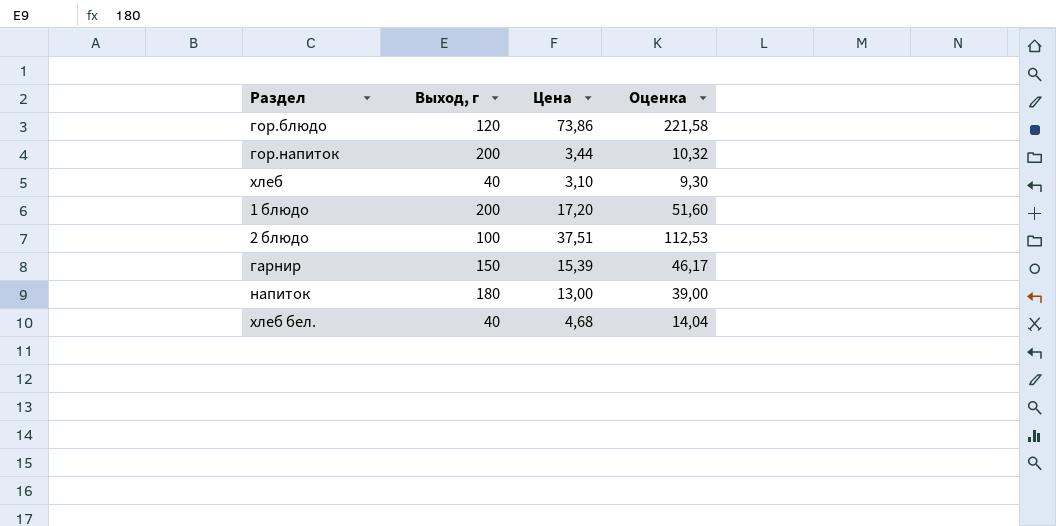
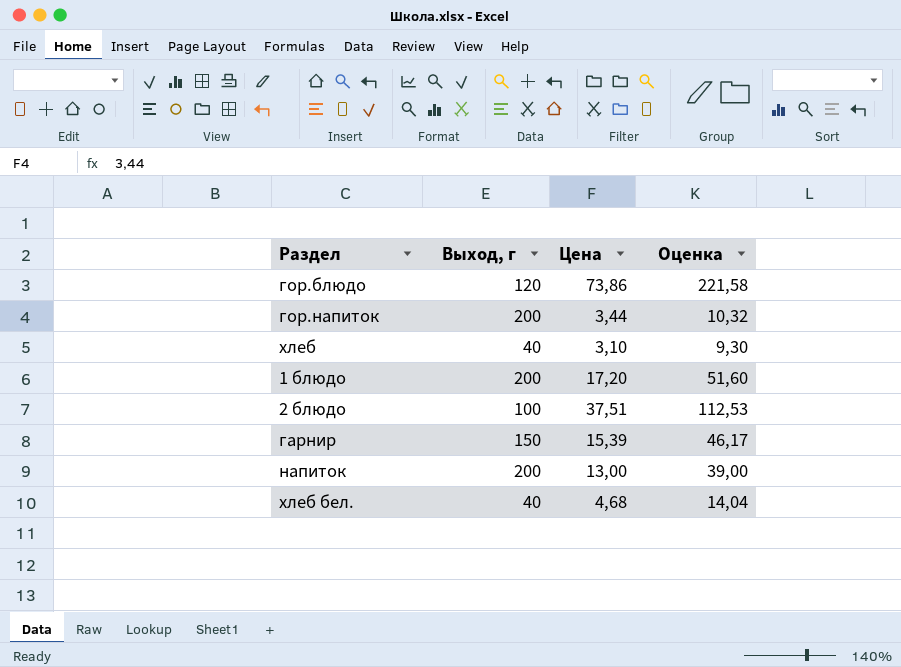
напиток | Выход, г: 180 -> 200

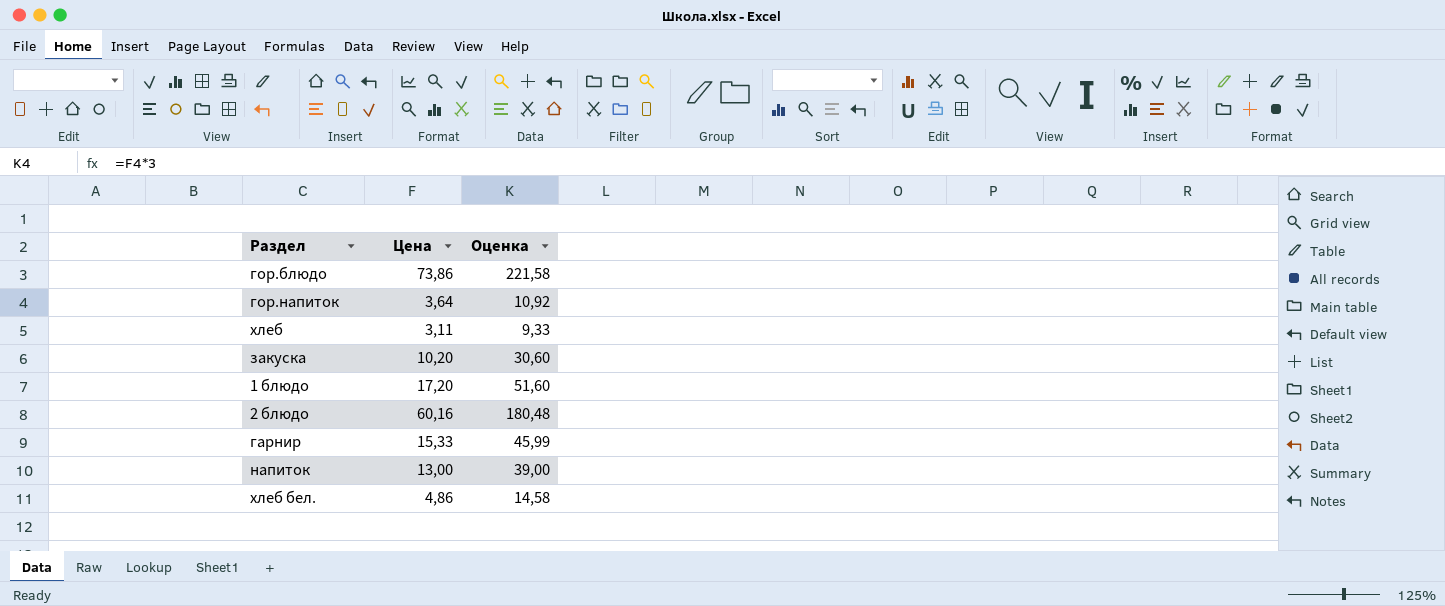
column Выход, г | position: 2 -> none
гор.напиток | Цена: 3,44 -> 3,64
гор.напиток | Оценка: 10,32 -> 10,92
хлеб | Цена: 3,10 -> 3,11
хлеб | Оценка: 9,30 -> 9,33
row закуска: none -> 10,20 | 30,60
2 блюдо | Цена: 37,51 -> 60,16
2 блюдо | Оценка: 112,53 -> 180,48
гарнир | Цена: 15,39 -> 15,33
гарнир | Оценка: 46,17 -> 45,99
хлеб бел. | Цена: 4,68 -> 4,86
хлеб бел. | Оценка: 14,04 -> 14,58

